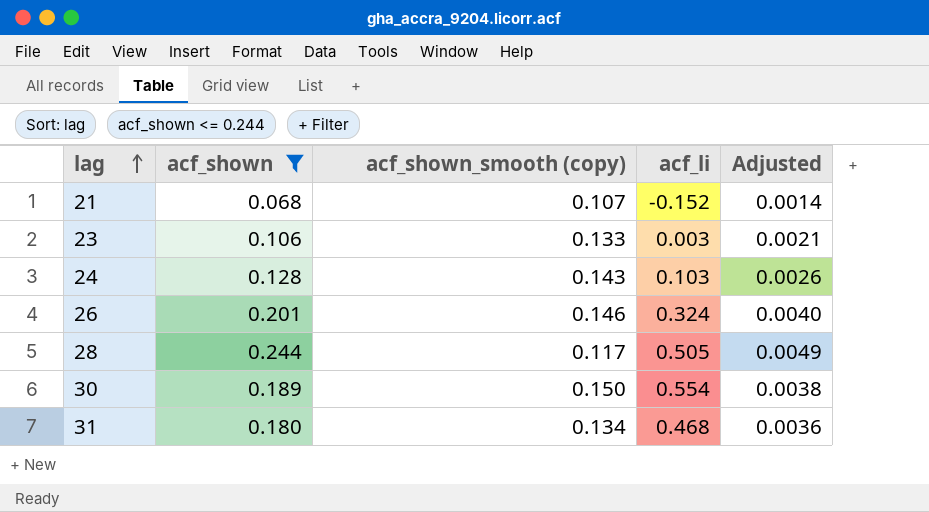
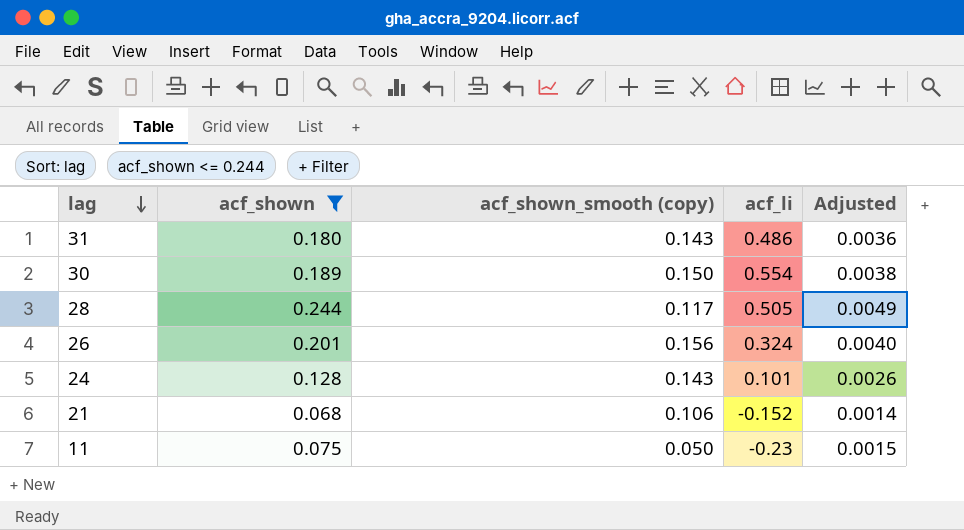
row order: lag ascending -> lag descending
row 23: 0.106 | 0.133 | 0.003 | 0.0021 -> none
31 | acf_shown_smooth (copy): 0.134 -> 0.143
31 | acf_li: 0.468 -> 0.486
26 | acf_shown_smooth (copy): 0.146 -> 0.156
24 | acf_li: 0.103 -> 0.101
21 | acf_shown_smooth (copy): 0.107 -> 0.106
row 11: none -> 0.075 | 0.050 | -0.23 | 0.0015

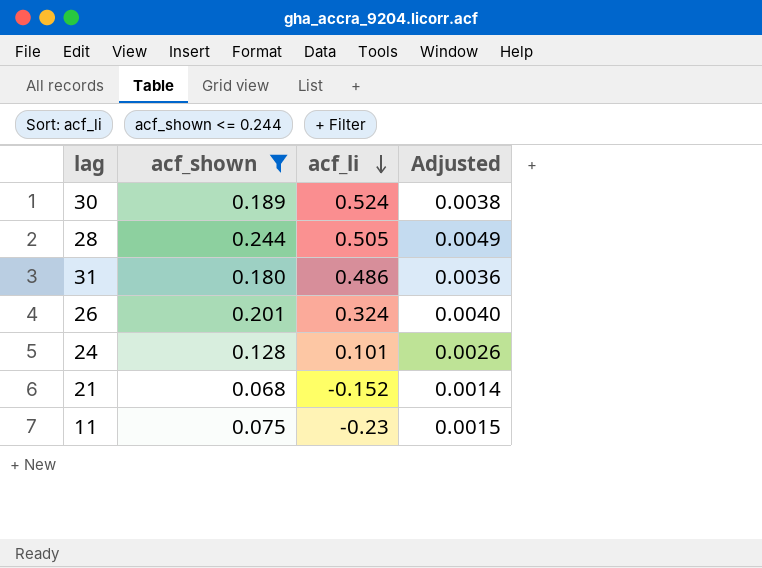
row order: lag descending -> acf_li descending
column acf_shown_smooth (copy) | position: 3 -> none
30 | acf_li: 0.554 -> 0.524

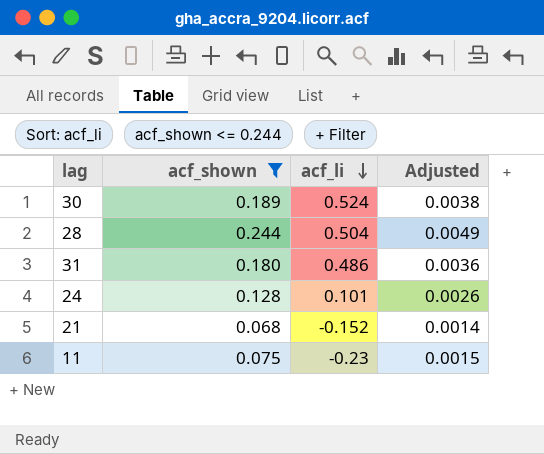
row 26: 0.201 | 0.324 | 0.0040 -> none
28 | acf_li: 0.505 -> 0.504

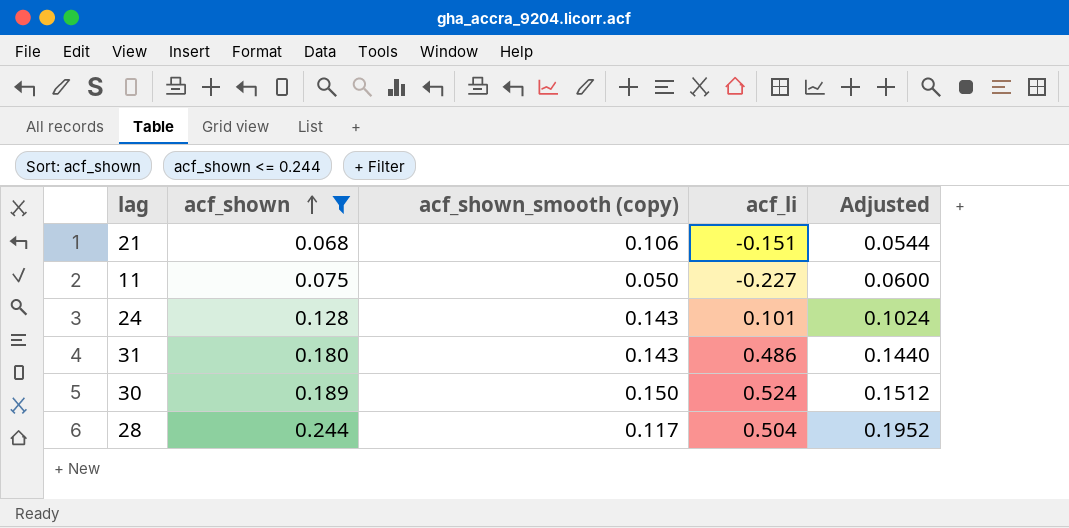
row order: acf_li descending -> acf_shown ascending
column acf_shown_smooth (copy) | position: none -> 3
column Adjusted | formula: [acf_shown] * 0.02 -> [acf_shown] * 0.8
21 | acf_li: -0.152 -> -0.151
11 | acf_li: -0.23 -> -0.227

